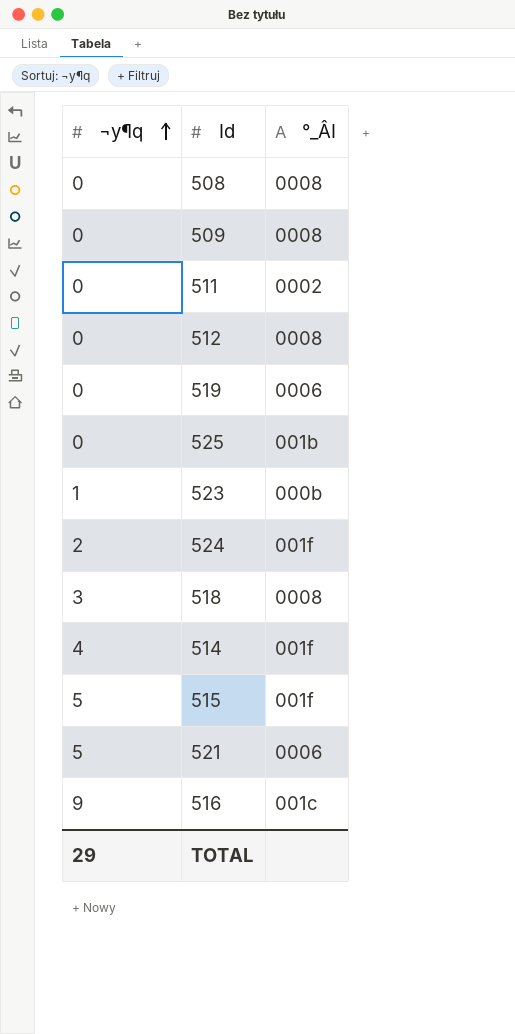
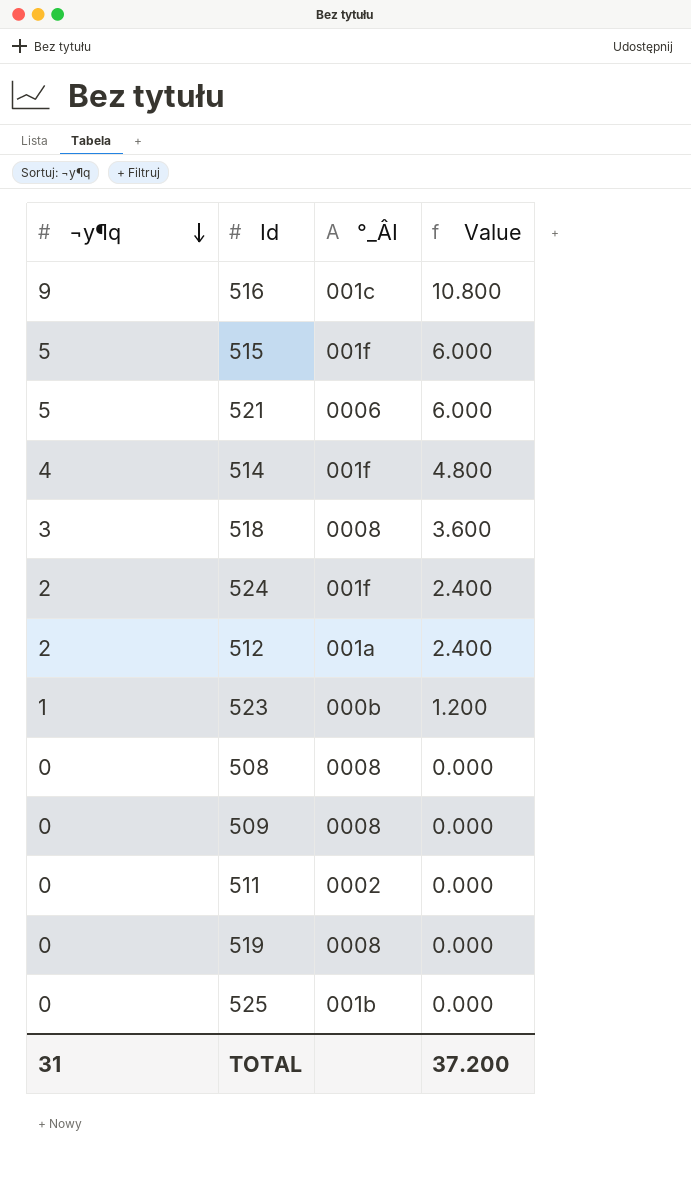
row order: ¬y¶q ascending -> ¬y¶q descending
column Value | formula: none -> [¬y¶q] * 1.2
512 | ¬y¶q: 0 -> 2
512 | °_ÂI: 0008 -> 001a
519 | °_ÂI: 0006 -> 0008
TOTAL | ¬y¶q: 29 -> 31

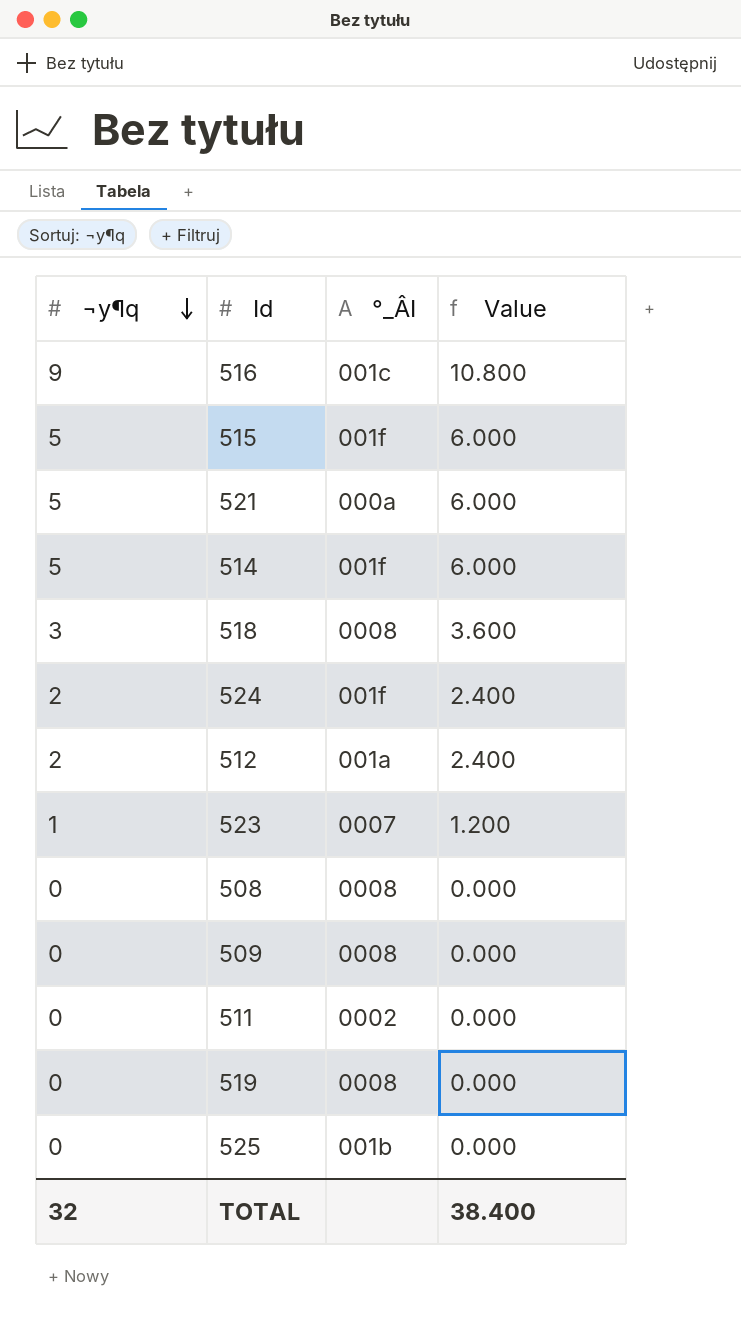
521 | °_ÂI: 0006 -> 000a
514 | ¬y¶q: 4 -> 5
514 | Value: 4.800 -> 6.000
523 | °_ÂI: 000b -> 0007
TOTAL | ¬y¶q: 31 -> 32
TOTAL | Value: 37.200 -> 38.400

